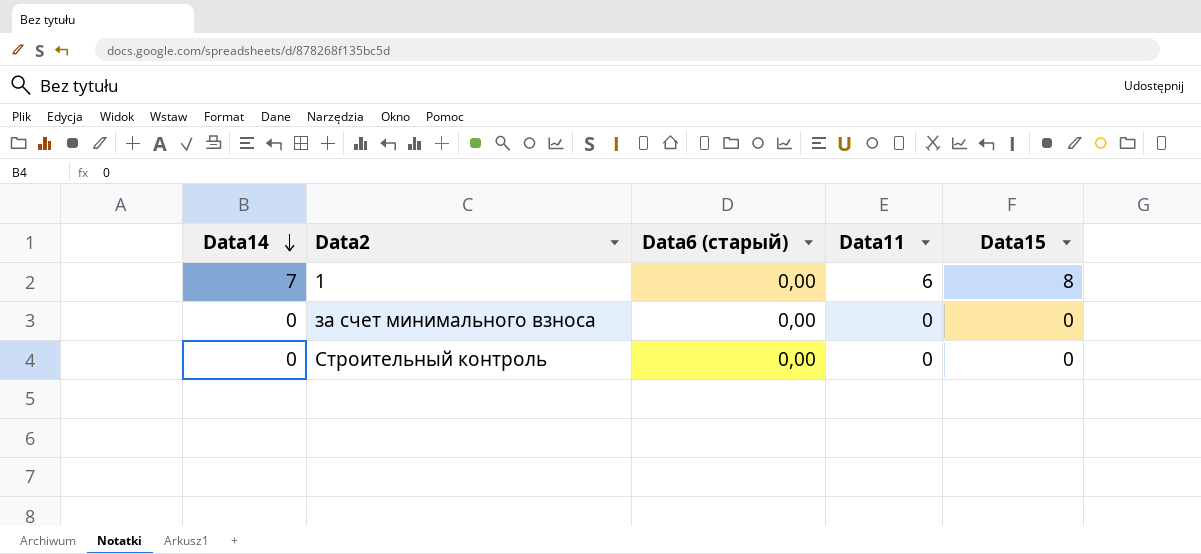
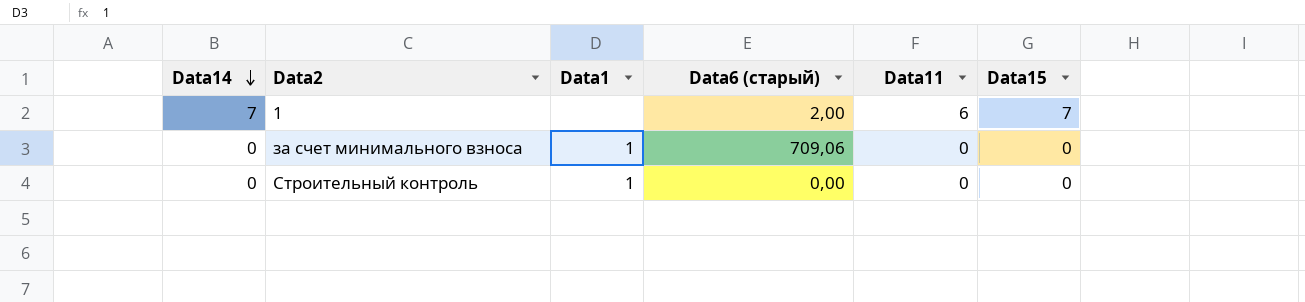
column Data1 | position: none -> 3
1 | Data6 (старый): 0,00 -> 2,00
1 | Data15: 8 -> 7
за счет минимального взноса | Data6 (старый): 0,00 -> 709,06

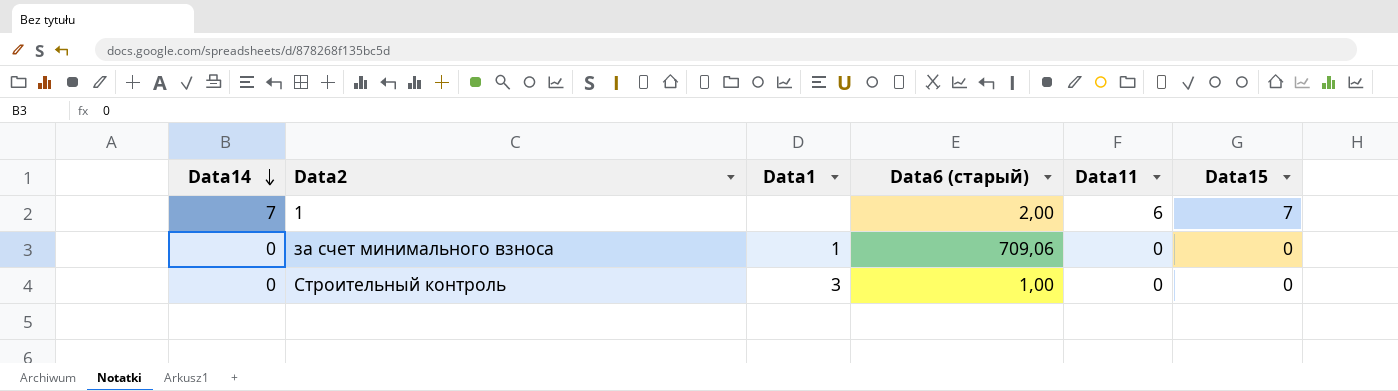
Строительный контроль | Data1: 1 -> 3
Строительный контроль | Data6 (старый): 0,00 -> 1,00

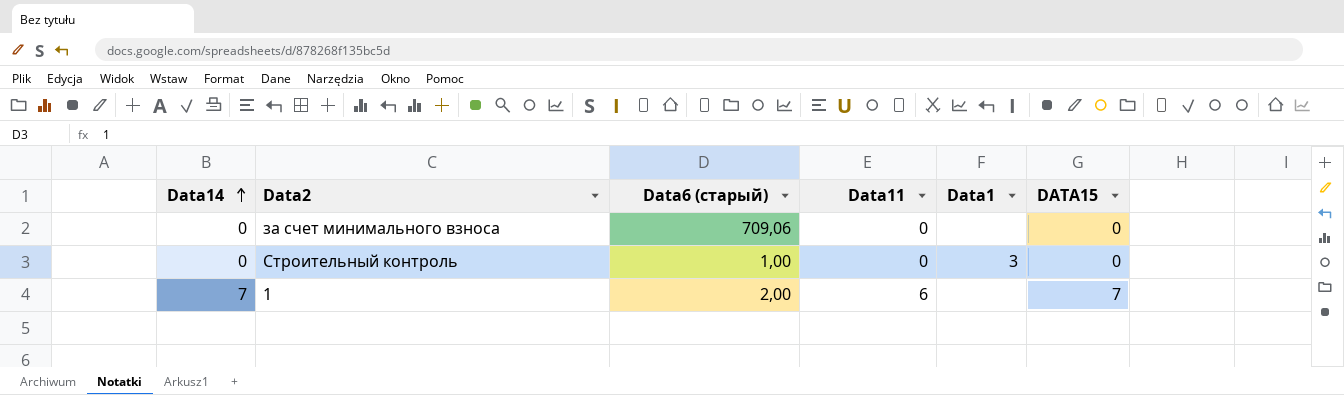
row order: Data14 descending -> Data14 ascending
column Data1 | position: 3 -> 5
column name: Data15 -> DATA15
за счет минимального взноса | Data1: 1 -> none

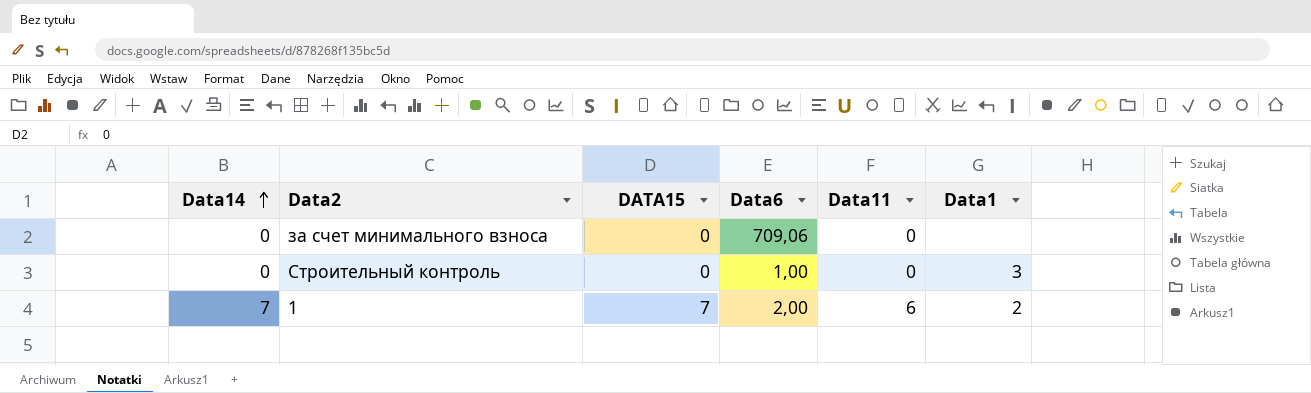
column DATA15 | position: 6 -> 3
column name: Data6 (старый) -> Data6
1 | Data1: none -> 2

